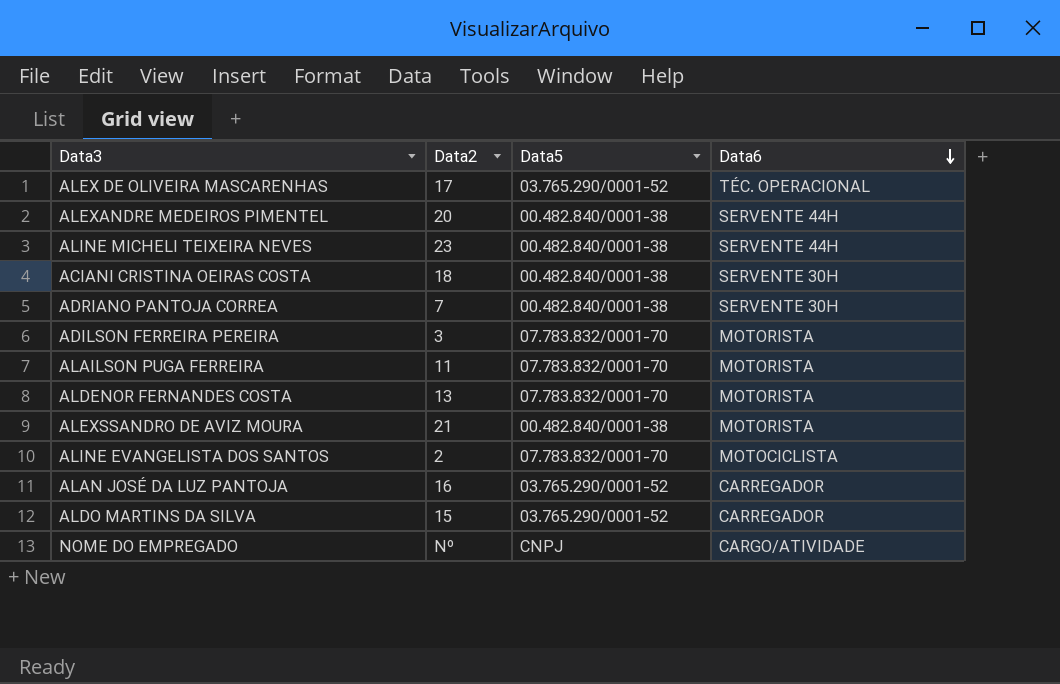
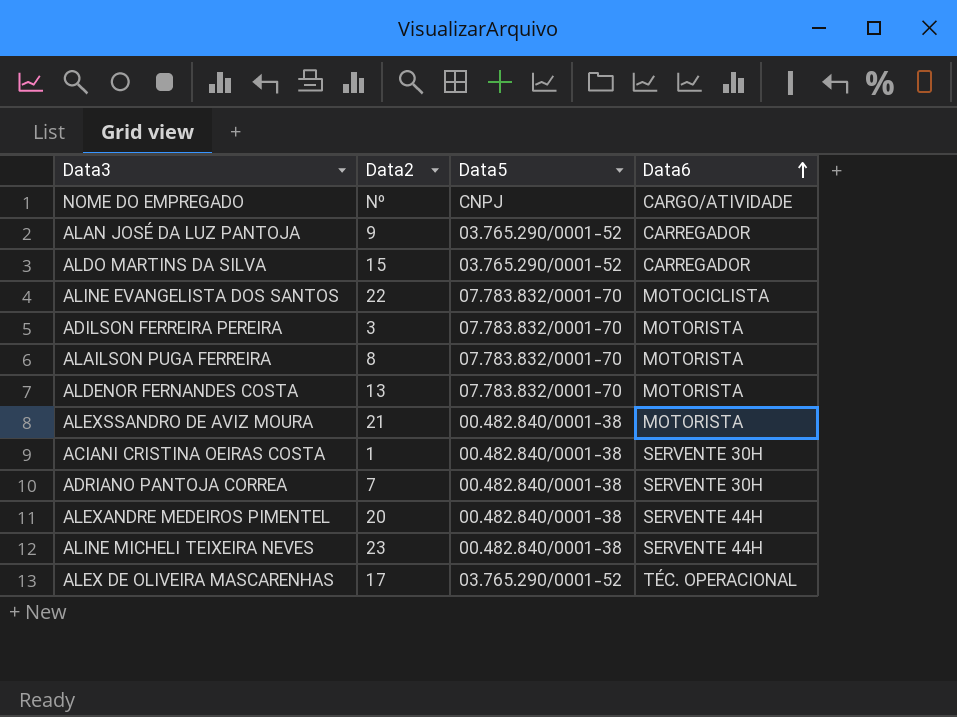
row order: Data6 descending -> Data6 ascending
ALAN JOSÉ DA LUZ PANTOJA | Data2: 16 -> 9
ALINE EVANGELISTA DOS SANTOS | Data2: 2 -> 22
ALAILSON PUGA FERREIRA | Data2: 11 -> 8
ACIANI CRISTINA OEIRAS COSTA | Data2: 18 -> 1

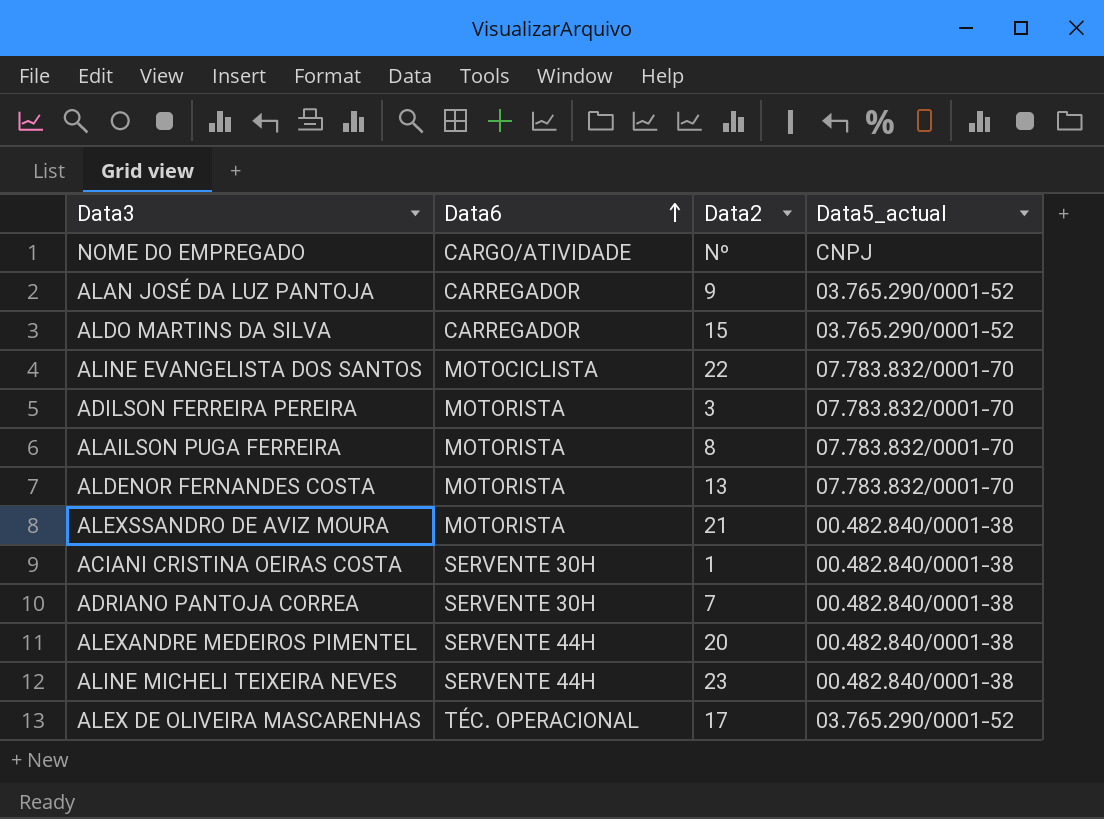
column Data6 | position: 4 -> 2
column name: Data5 -> Data5_actual

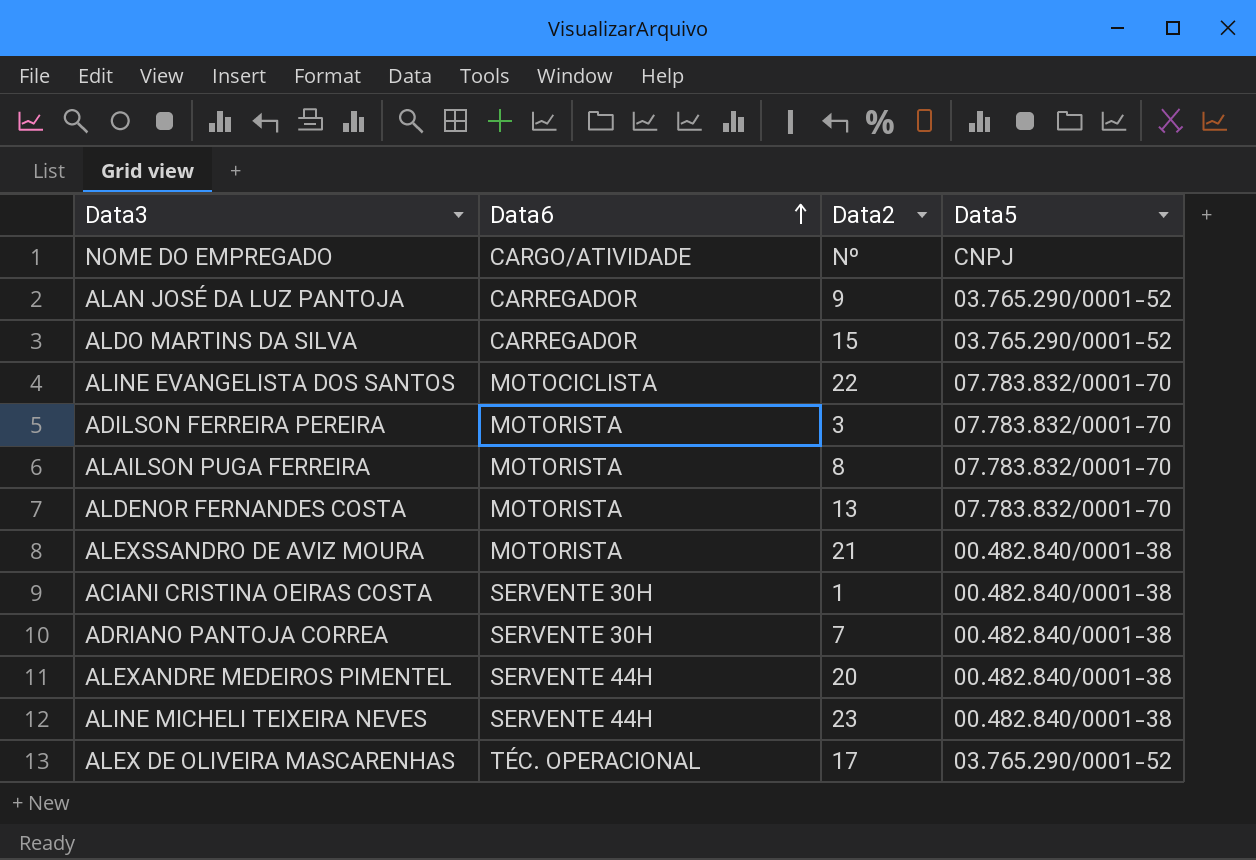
column name: Data5_actual -> Data5

